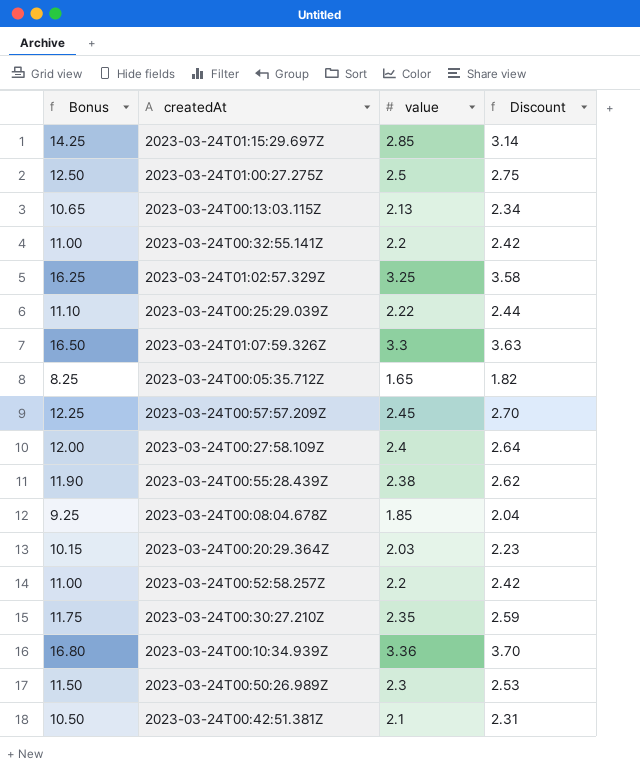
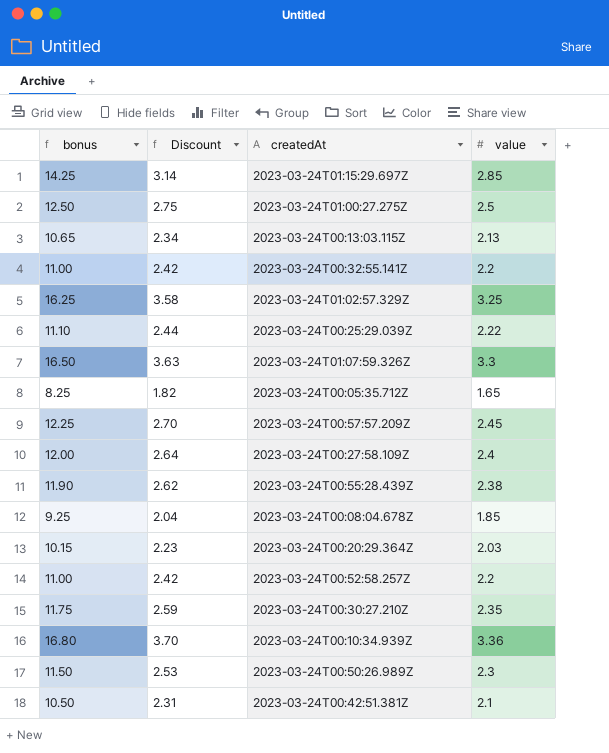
column name: Bonus -> bonus
column Discount | position: 4 -> 2

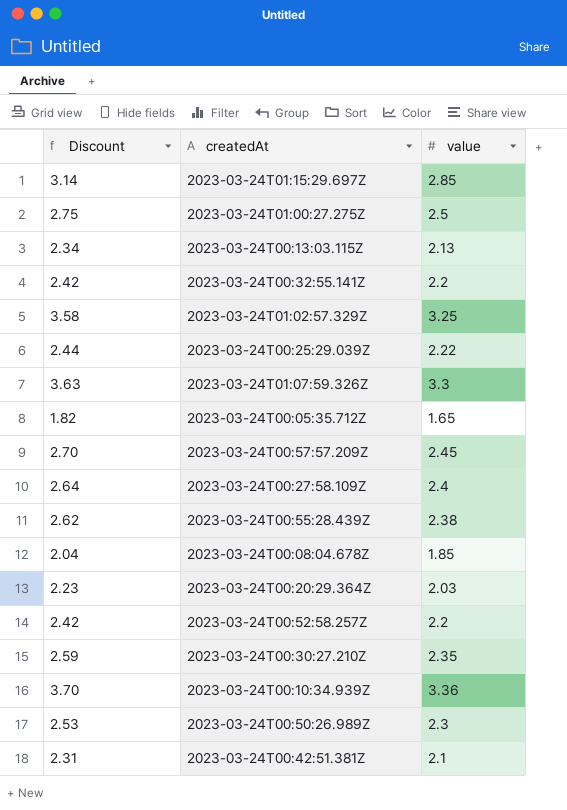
column bonus | formula: [value] * 5 -> none

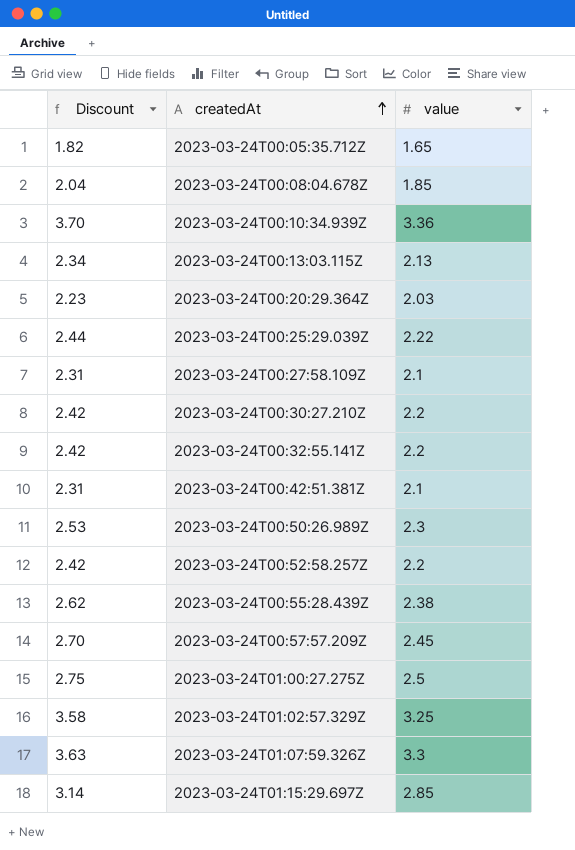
row order: none -> createdAt ascending
2023-03-24T00:27:58.109Z | Discount: 2.64 -> 2.31
2023-03-24T00:27:58.109Z | value: 2.4 -> 2.1
2023-03-24T00:30:27.210Z | Discount: 2.59 -> 2.42
2023-03-24T00:30:27.210Z | value: 2.35 -> 2.2

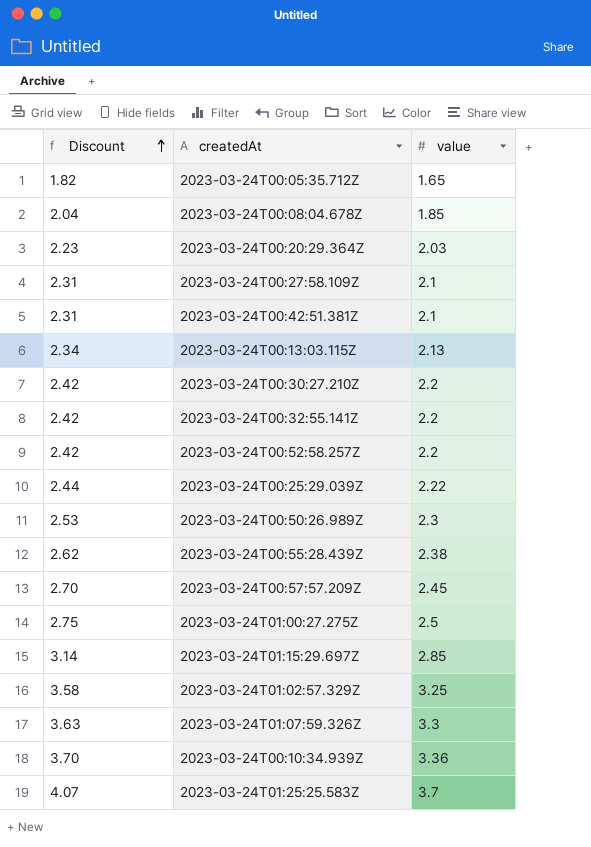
row order: createdAt ascending -> Discount ascending
row 2023-03-24T01:25:25.583Z: none -> 4.07 | 3.7

